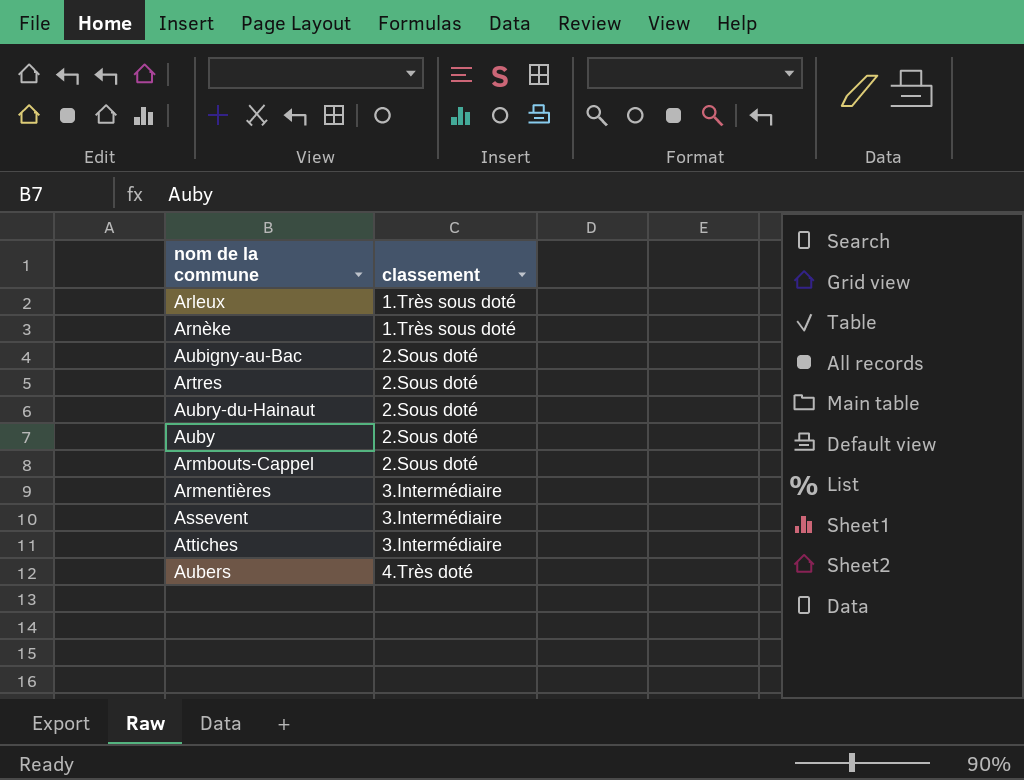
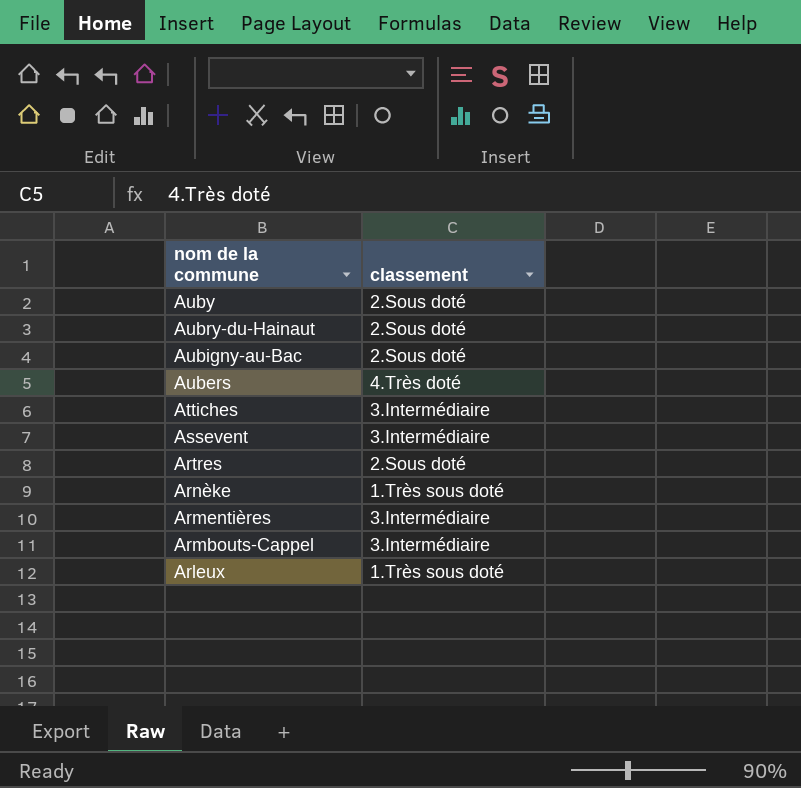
row order: classement ascending -> nom de la commune descending
Armbouts-Cappel | classement: 2.Sous doté -> 3.Intermédiaire

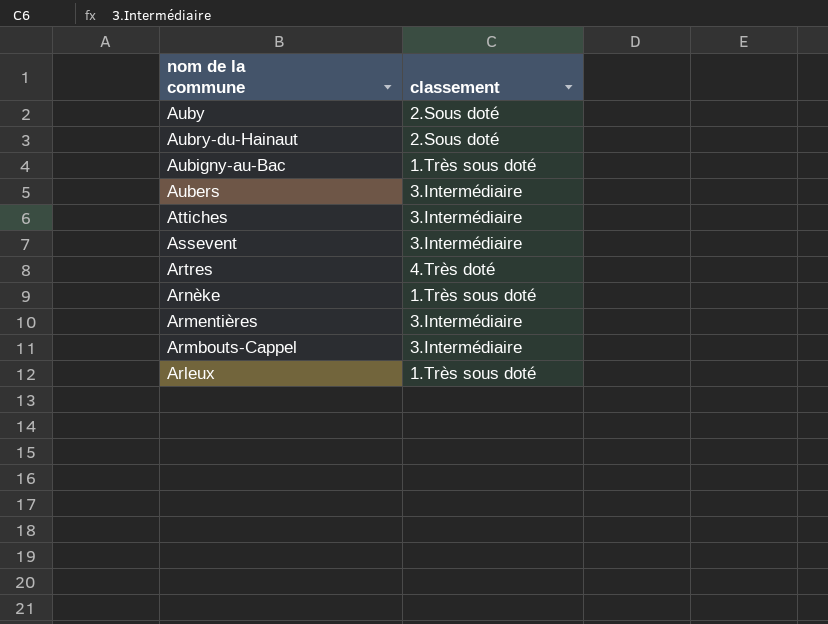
Aubigny-au-Bac | classement: 2.Sous doté -> 1.Très sous doté
Aubers | classement: 4.Très doté -> 3.Intermédiaire
Artres | classement: 2.Sous doté -> 4.Très doté

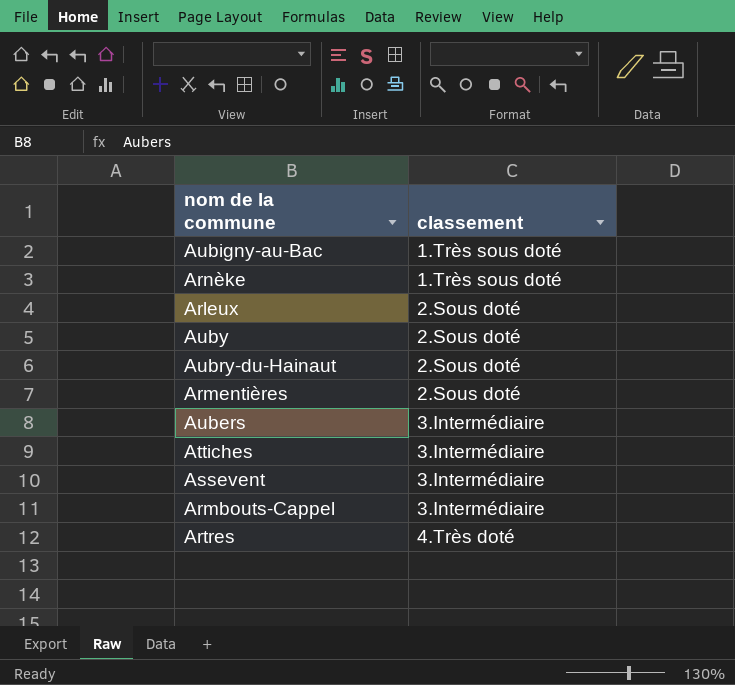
row order: nom de la commune descending -> classement ascending
Arleux | classement: 1.Très sous doté -> 2.Sous doté
Armentières | classement: 3.Intermédiaire -> 2.Sous doté

